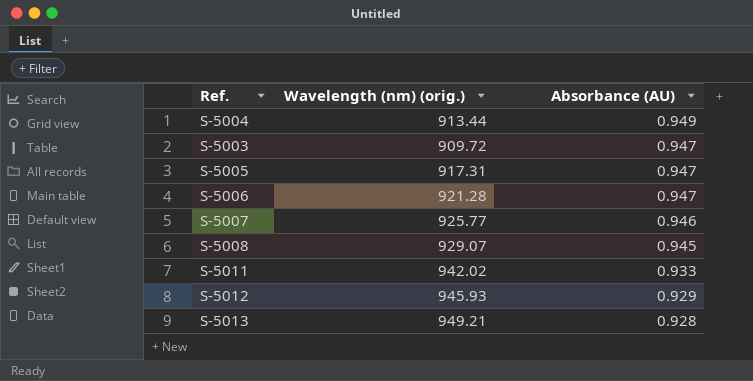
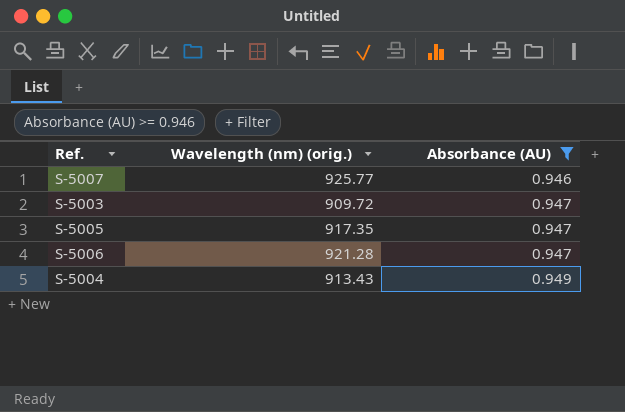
filter: none -> Absorbance (AU) >= 0.946
row order: Absorbance (AU) descending -> Absorbance (AU) ascending
S-5005 | Wavelength (nm) (orig.): 917.31 -> 917.35
S-5004 | Wavelength (nm) (orig.): 913.44 -> 913.43

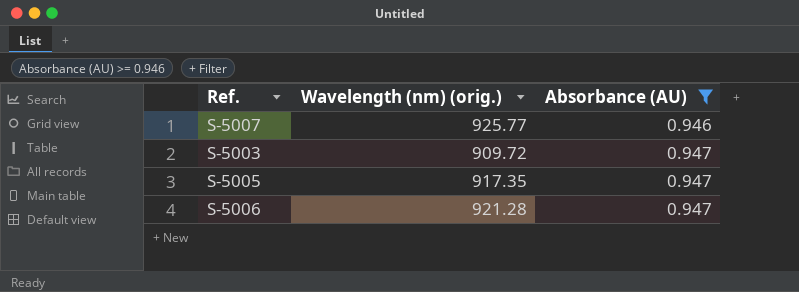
row S-5004: 913.43 | 0.949 -> none

